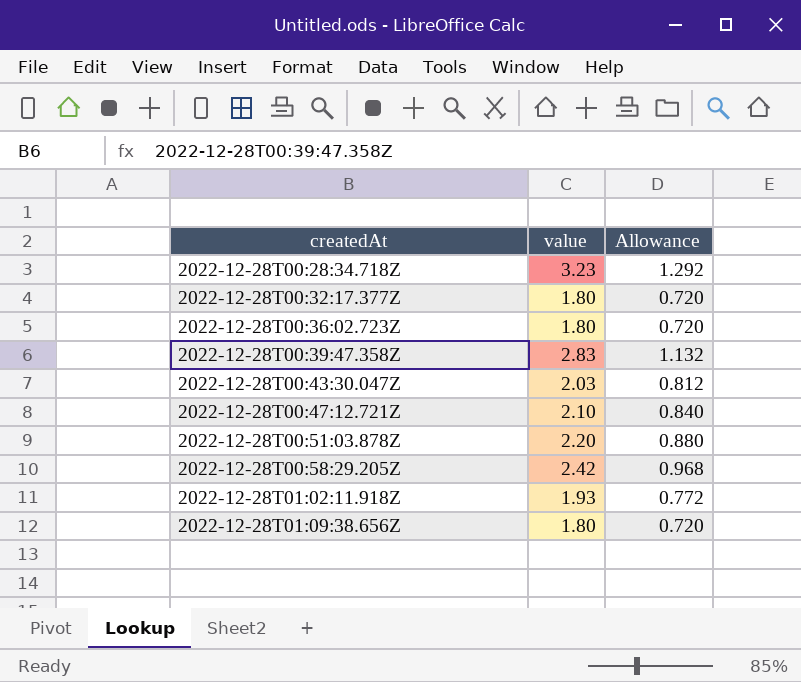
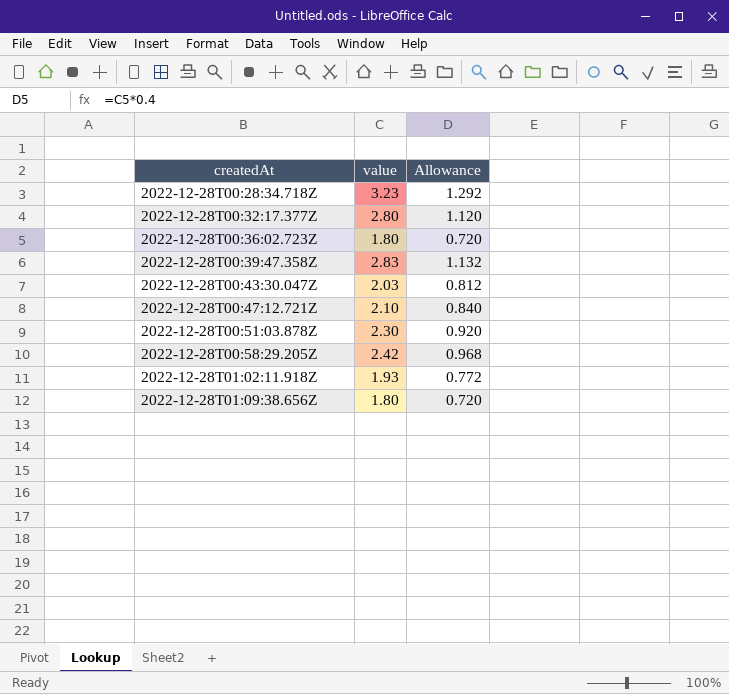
2022-12-28T00:32:17.377Z | value: 1.80 -> 2.80
2022-12-28T00:32:17.377Z | Allowance: 0.720 -> 1.120
2022-12-28T00:51:03.878Z | value: 2.20 -> 2.30
2022-12-28T00:51:03.878Z | Allowance: 0.880 -> 0.920

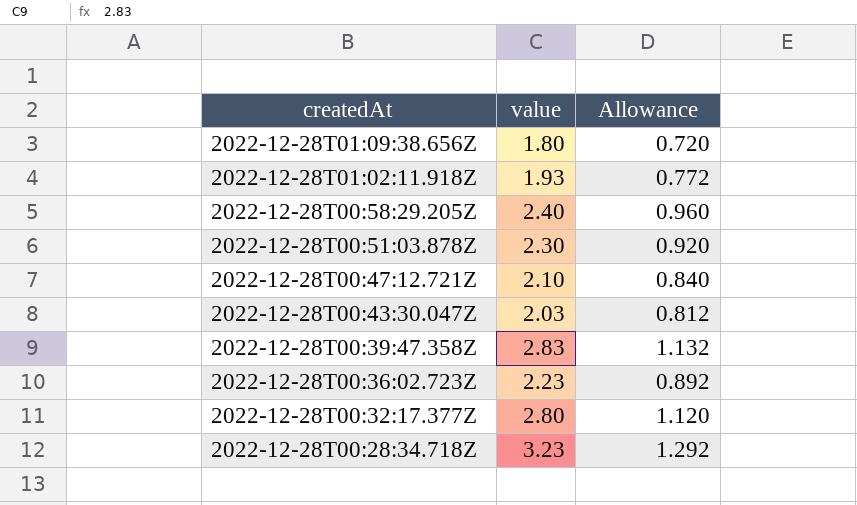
row order: createdAt ascending -> createdAt descending
2022-12-28T00:58:29.205Z | value: 2.42 -> 2.40
2022-12-28T00:58:29.205Z | Allowance: 0.968 -> 0.960
2022-12-28T00:36:02.723Z | value: 1.80 -> 2.23
2022-12-28T00:36:02.723Z | Allowance: 0.720 -> 0.892

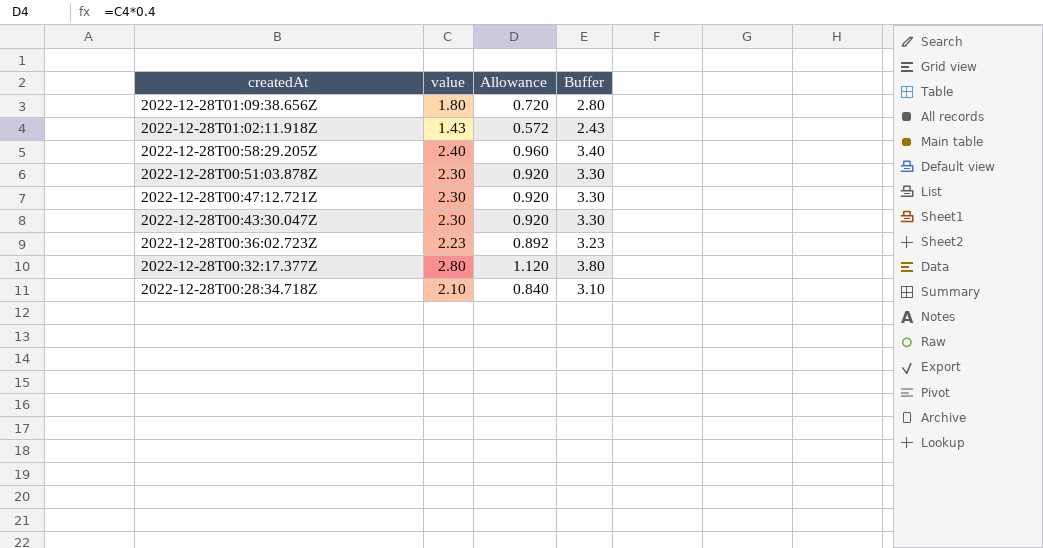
column Buffer | formula: none -> [value] + 1
row 2022-12-28T00:39:47.358Z: 2.83 | 1.132 -> none
2022-12-28T01:02:11.918Z | value: 1.93 -> 1.43
2022-12-28T01:02:11.918Z | Allowance: 0.772 -> 0.572
2022-12-28T00:47:12.721Z | value: 2.10 -> 2.30
2022-12-28T00:47:12.721Z | Allowance: 0.840 -> 0.920
2022-12-28T00:43:30.047Z | value: 2.03 -> 2.30
2022-12-28T00:43:30.047Z | Allowance: 0.812 -> 0.920
2022-12-28T00:28:34.718Z | value: 3.23 -> 2.10
2022-12-28T00:28:34.718Z | Allowance: 1.292 -> 0.840

